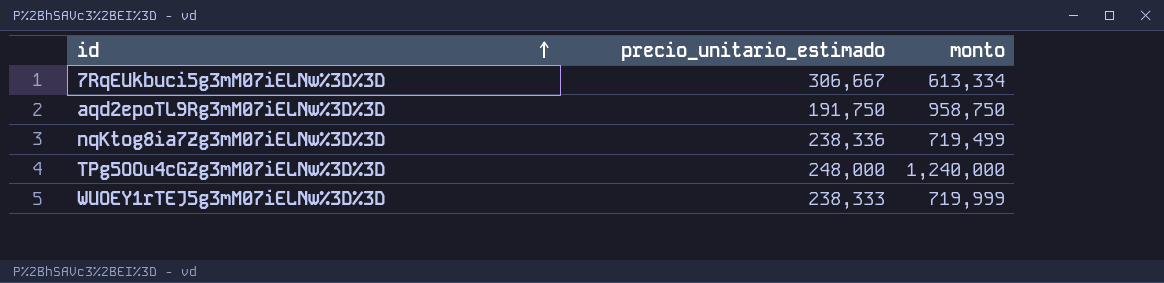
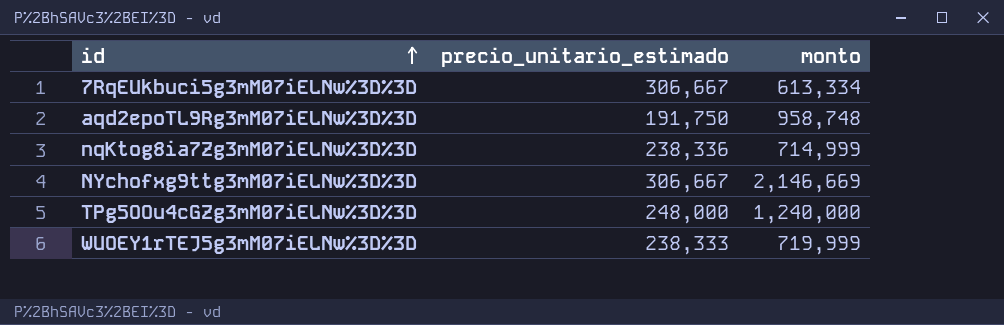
aqd2epoTL9Rg3mM07iELNw%3D%3D | monto: 958,750 -> 958,748
nqKtog8ia7Zg3mM07iELNw%3D%3D | monto: 719,499 -> 714,999
row NYchofxg9ttg3mM07iELNw%3D%3D: none -> 306,667 | 2,146,669

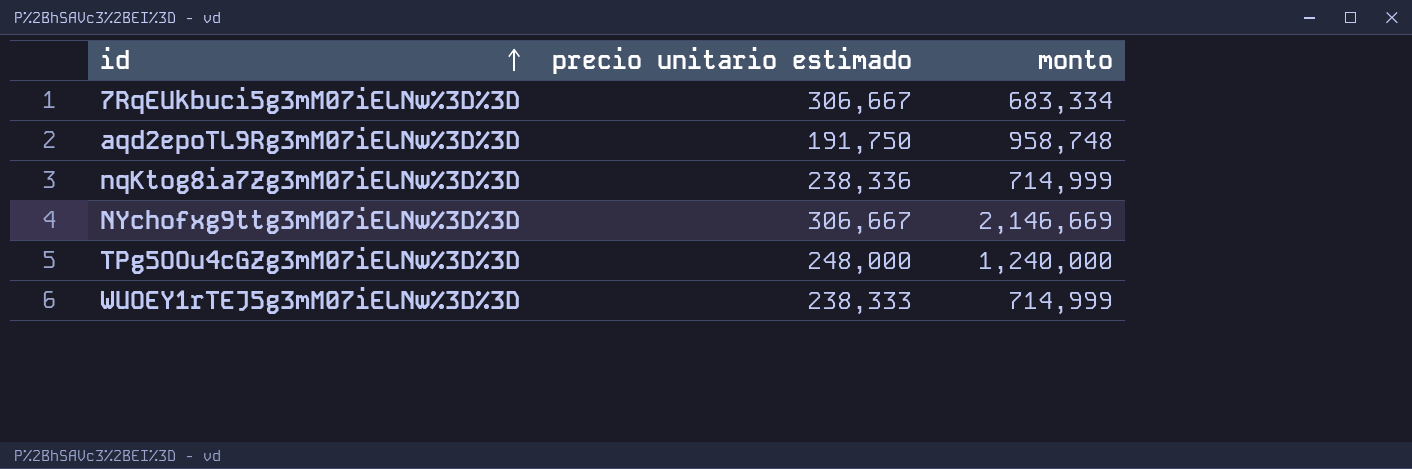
column name: precio_unitario_estimado -> precio unitario estimado
7RqEUkbuci5g3mM07iELNw%3D%3D | monto: 613,334 -> 683,334
WUOEY1rTEJ5g3mM07iELNw%3D%3D | monto: 719,999 -> 714,999

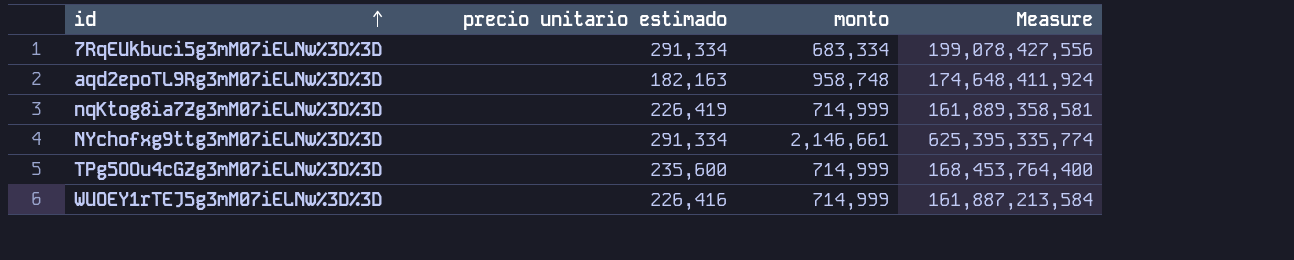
column Measure | formula: none -> [precio unitario estimado] * [monto]
7RqEUkbuci5g3mM07iELNw%3D%3D | precio unitario estimado: 306,667 -> 291,334
aqd2epoTL9Rg3mM07iELNw%3D%3D | precio unitario estimado: 191,750 -> 182,163
nqKtog8ia7Zg3mM07iELNw%3D%3D | precio unitario estimado: 238,336 -> 226,419
NYchofxg9ttg3mM07iELNw%3D%3D | precio unitario estimado: 306,667 -> 291,334
NYchofxg9ttg3mM07iELNw%3D%3D | monto: 2,146,669 -> 2,146,661
TPg5OOu4cGZg3mM07iELNw%3D%3D | precio unitario estimado: 248,000 -> 235,600
TPg5OOu4cGZg3mM07iELNw%3D%3D | monto: 1,240,000 -> 714,999
WUOEY1rTEJ5g3mM07iELNw%3D%3D | precio unitario estimado: 238,333 -> 226,416

